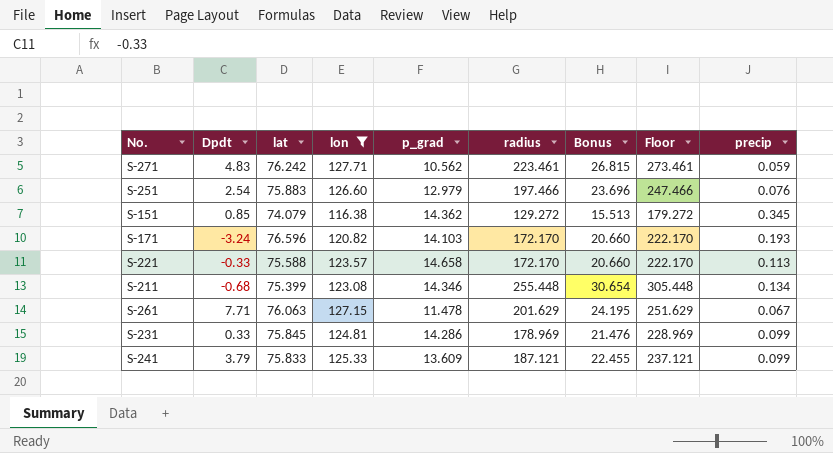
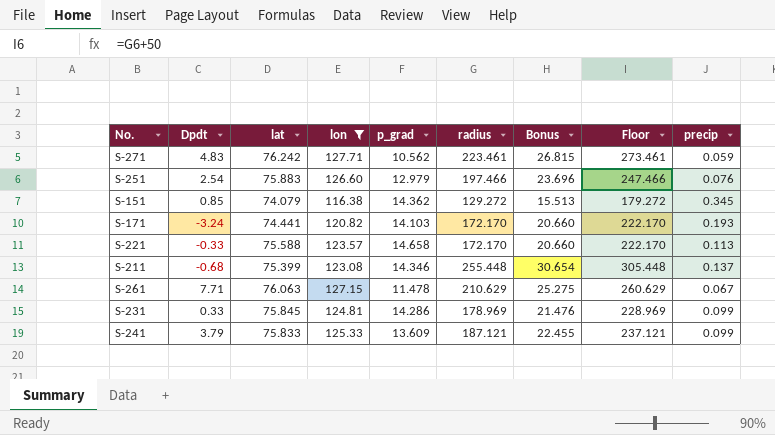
S-171 | lat: 76.596 -> 74.441
S-211 | precip: 0.134 -> 0.137
S-261 | radius: 201.629 -> 210.629
S-261 | Bonus: 24.195 -> 25.275
S-261 | Floor: 251.629 -> 260.629

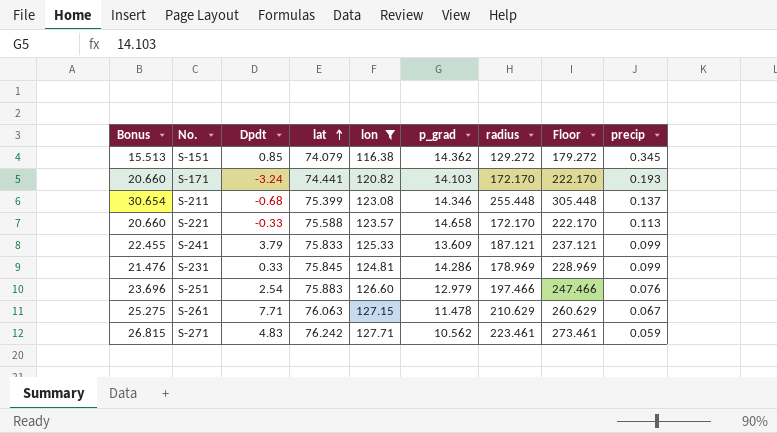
row order: none -> lat ascending
column Bonus | position: 7 -> 1

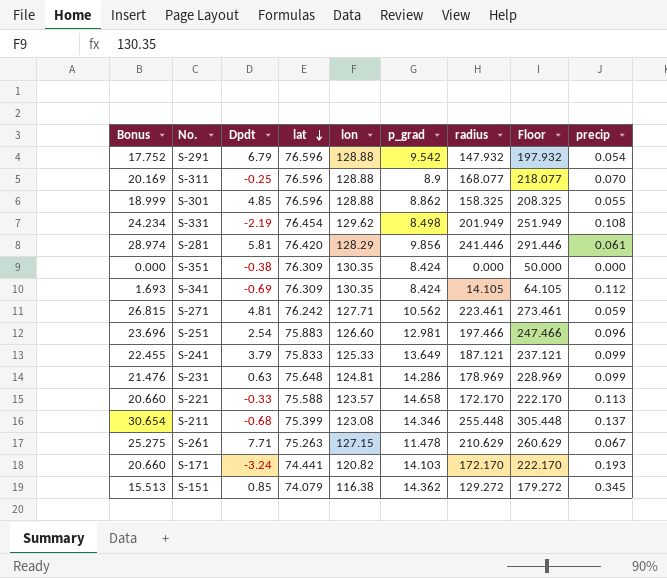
filter: lon <= 127.71 -> none
row order: lat ascending -> lat descending
S-271 | Dpdt: 4.83 -> 4.81
S-251 | p_grad: 12.979 -> 12.981
S-251 | precip: 0.076 -> 0.096
S-241 | p_grad: 13.609 -> 13.649
S-231 | Dpdt: 0.33 -> 0.63
S-231 | lat: 75.845 -> 75.648
S-261 | lat: 76.063 -> 75.263

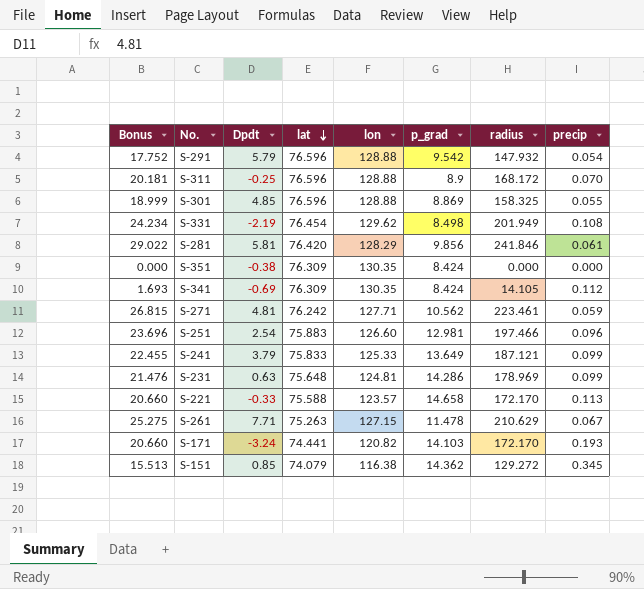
column Floor | formula: [radius] + 50 -> none
row S-211: 30.654 | -0.68 | 75.399 | 123.08 | 14.346 | 255.448 | 305.448 | 0.137 -> none
S-291 | Dpdt: 6.79 -> 5.79
S-311 | Bonus: 20.169 -> 20.181
S-311 | radius: 168.077 -> 168.172
S-301 | p_grad: 8.862 -> 8.869
S-281 | Bonus: 28.974 -> 29.022
S-281 | radius: 241.446 -> 241.846

